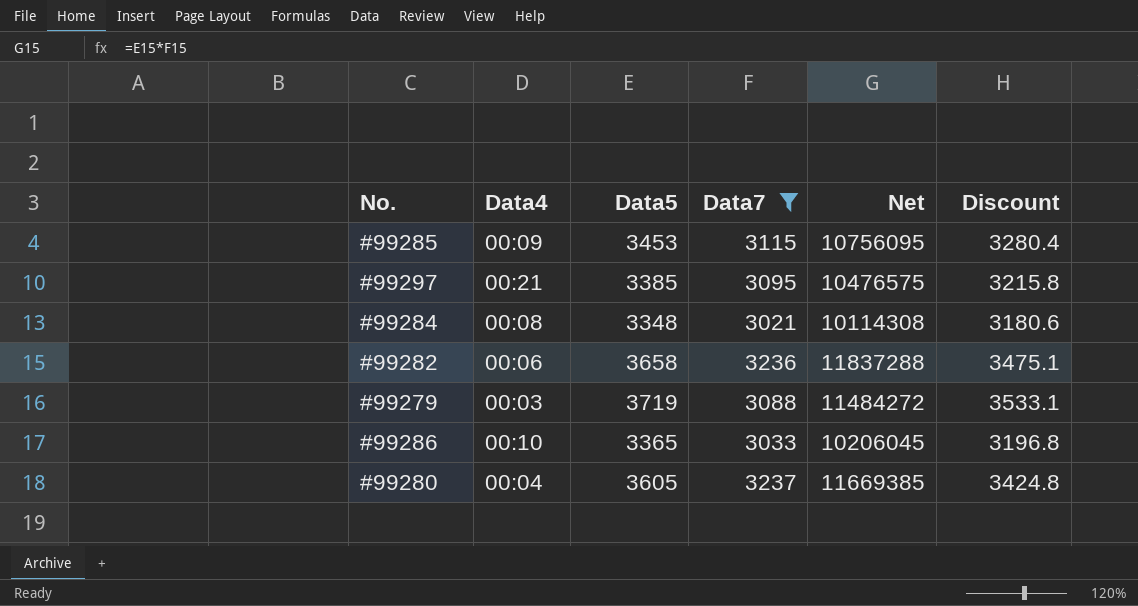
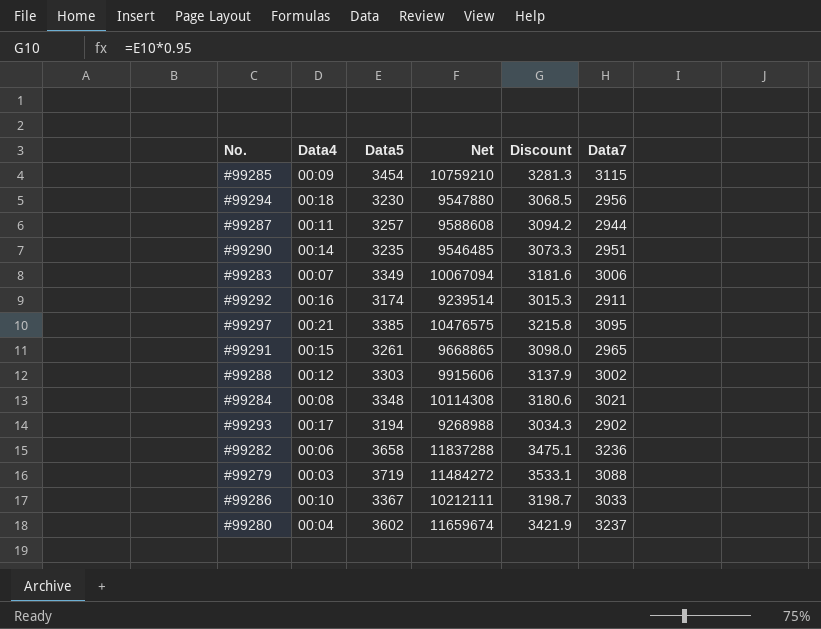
filter: Data7 >= 3021 -> none
column Data7 | position: 4 -> 6
#99285 | Data5: 3453 -> 3454
#99285 | Net: 10756095 -> 10759210
#99285 | Discount: 3280.4 -> 3281.3
#99286 | Data5: 3365 -> 3367
#99286 | Net: 10206045 -> 10212111
#99286 | Discount: 3196.8 -> 3198.7
#99280 | Data5: 3605 -> 3602
#99280 | Net: 11669385 -> 11659674
#99280 | Discount: 3424.8 -> 3421.9

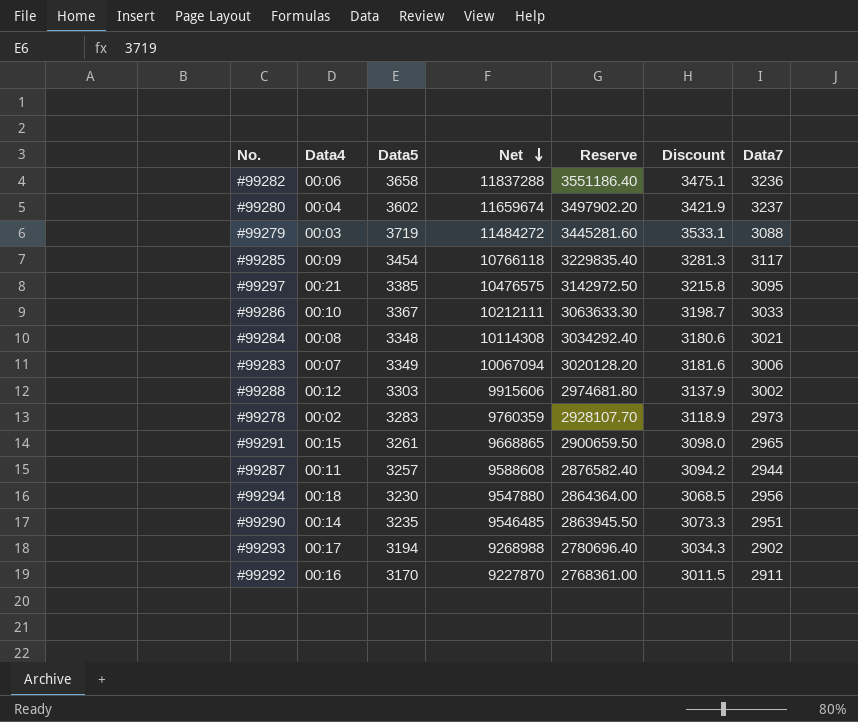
row order: none -> Net descending
column Reserve | formula: none -> [Net] * 0.3
#99285 | Net: 10759210 -> 10766118
#99285 | Data7: 3115 -> 3117
row #99278: none -> 00:02 | 3283 | 9760359 | 2928107.70 | 3118.9 | 2973
#99292 | Data5: 3174 -> 3170
#99292 | Net: 9239514 -> 9227870
#99292 | Discount: 3015.3 -> 3011.5

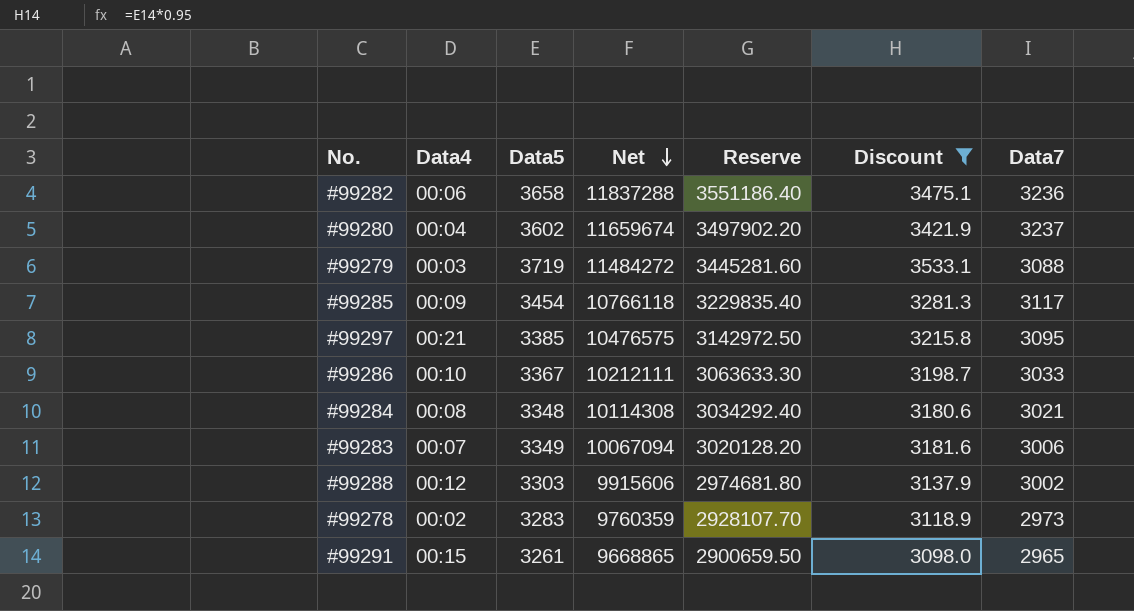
filter: none -> Discount >= 3098.0

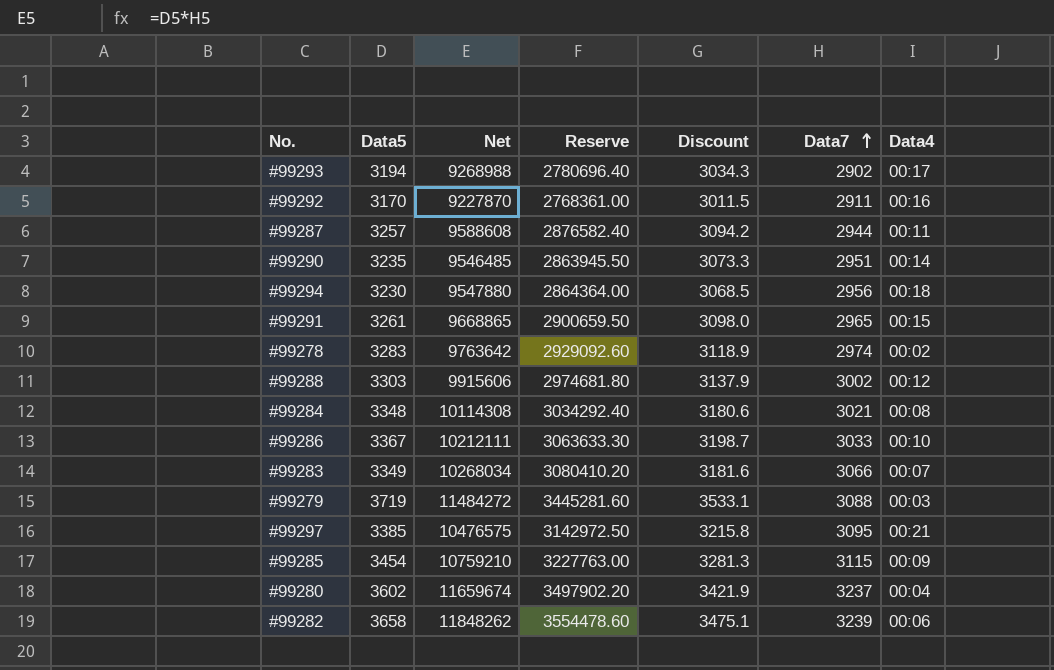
filter: Discount >= 3098.0 -> none
row order: Net descending -> Data7 ascending
column Data4 | position: 2 -> 7
#99278 | Net: 9760359 -> 9763642
#99278 | Reserve: 2928107.70 -> 2929092.60
#99278 | Data7: 2973 -> 2974
#99283 | Net: 10067094 -> 10268034
#99283 | Reserve: 3020128.20 -> 3080410.20
#99283 | Data7: 3006 -> 3066
#99285 | Net: 10766118 -> 10759210
#99285 | Reserve: 3229835.40 -> 3227763.00
#99285 | Data7: 3117 -> 3115
#99282 | Net: 11837288 -> 11848262
#99282 | Reserve: 3551186.40 -> 3554478.60
#99282 | Data7: 3236 -> 3239

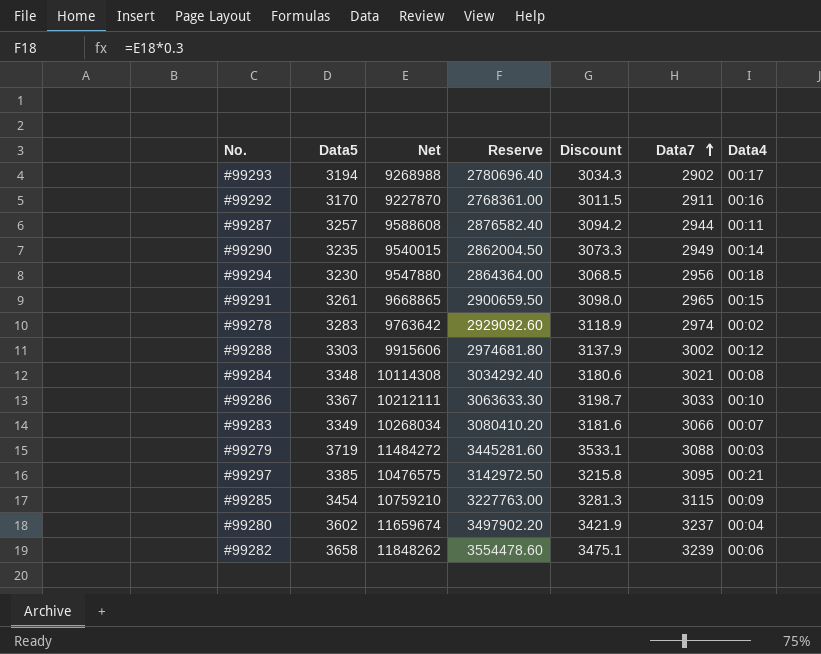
#99290 | Net: 9546485 -> 9540015
#99290 | Reserve: 2863945.50 -> 2862004.50
#99290 | Data7: 2951 -> 2949

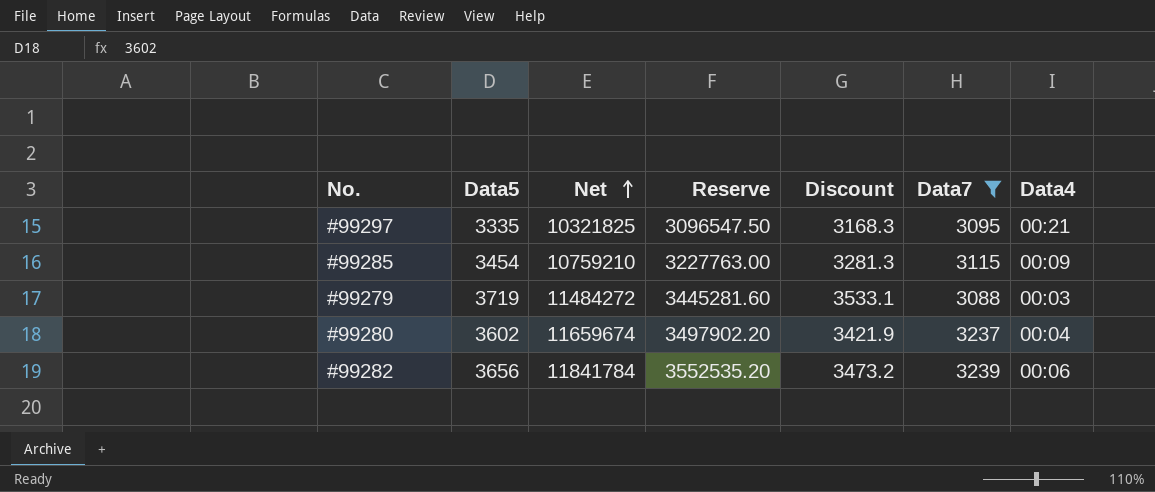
filter: none -> Data7 >= 3088
row order: Data7 ascending -> Net ascending
#99297 | Data5: 3385 -> 3335
#99297 | Net: 10476575 -> 10321825
#99297 | Reserve: 3142972.50 -> 3096547.50
#99297 | Discount: 3215.8 -> 3168.3
#99282 | Data5: 3658 -> 3656
#99282 | Net: 11848262 -> 11841784
#99282 | Reserve: 3554478.60 -> 3552535.20
#99282 | Discount: 3475.1 -> 3473.2

